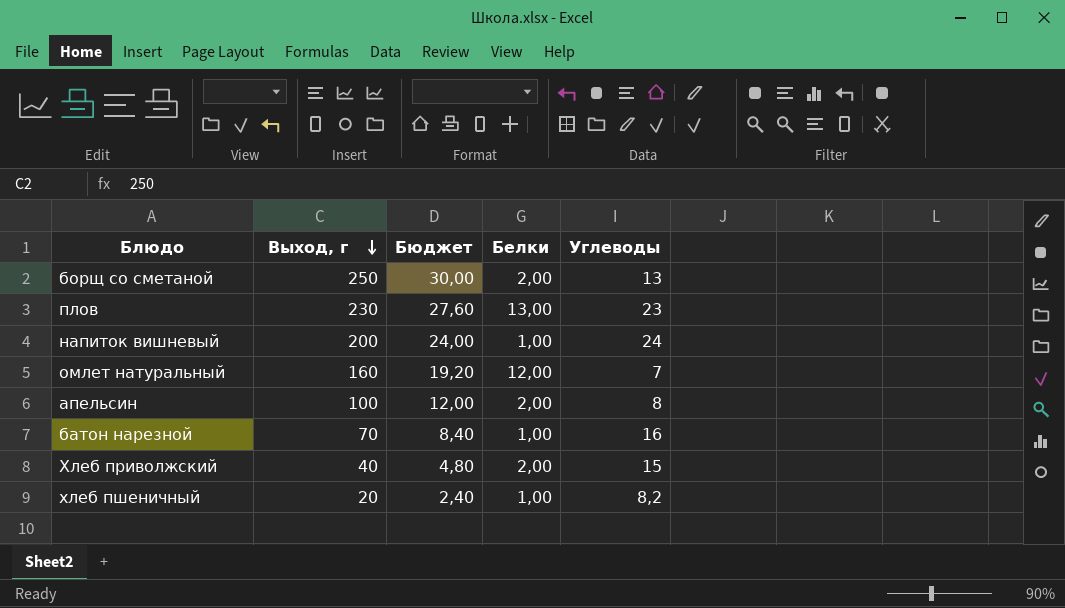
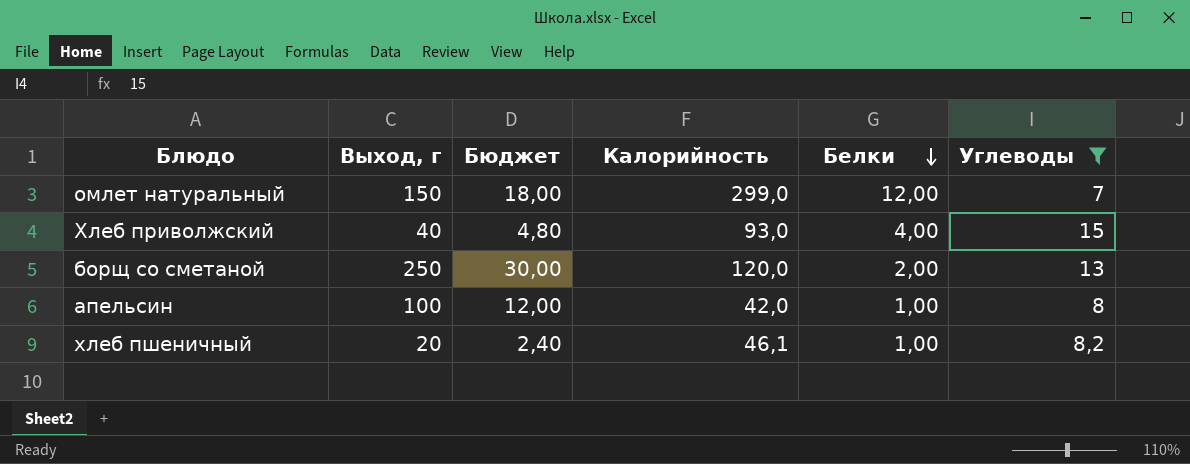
filter: none -> Углеводы <= 15
row order: Выход, г descending -> Белки descending
column Калорийность | position: none -> 4
омлет натуральный | Выход, г: 160 -> 150
омлет натуральный | Бюджет: 19,20 -> 18,00
Хлеб приволжский | Белки: 2,00 -> 4,00
апельсин | Белки: 2,00 -> 1,00

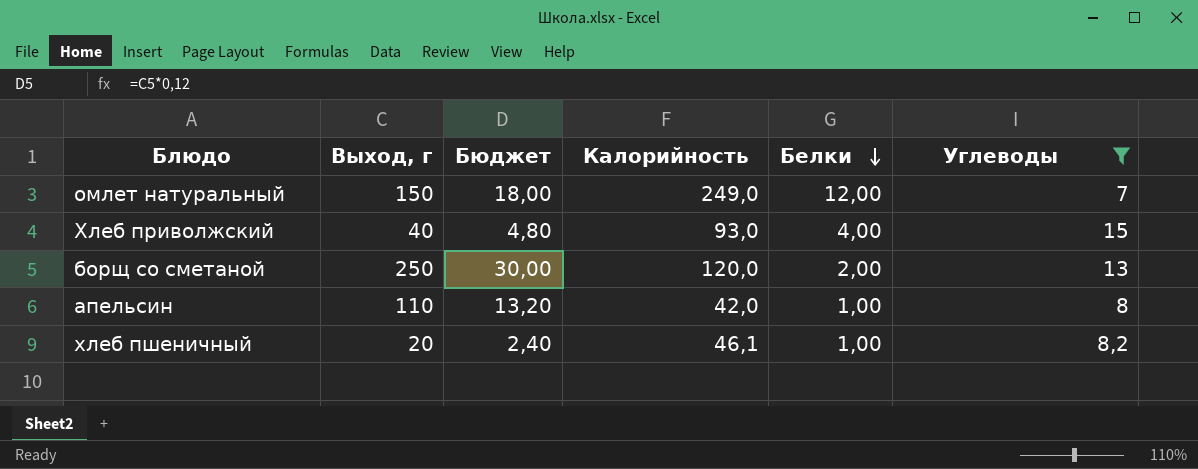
омлет натуральный | Калорийность: 299,0 -> 249,0
апельсин | Выход, г: 100 -> 110
апельсин | Бюджет: 12,00 -> 13,20

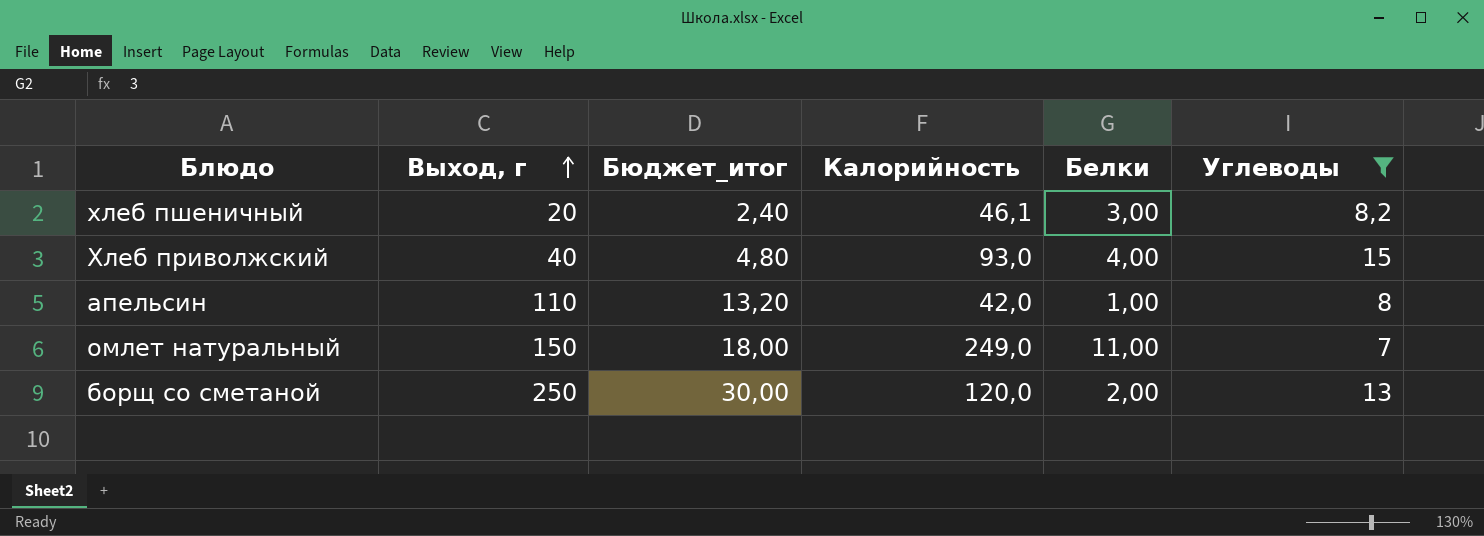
row order: Белки descending -> Выход, г ascending
column name: Бюджет -> Бюджет_итог
хлеб пшеничный | Белки: 1,00 -> 3,00
омлет натуральный | Белки: 12,00 -> 11,00

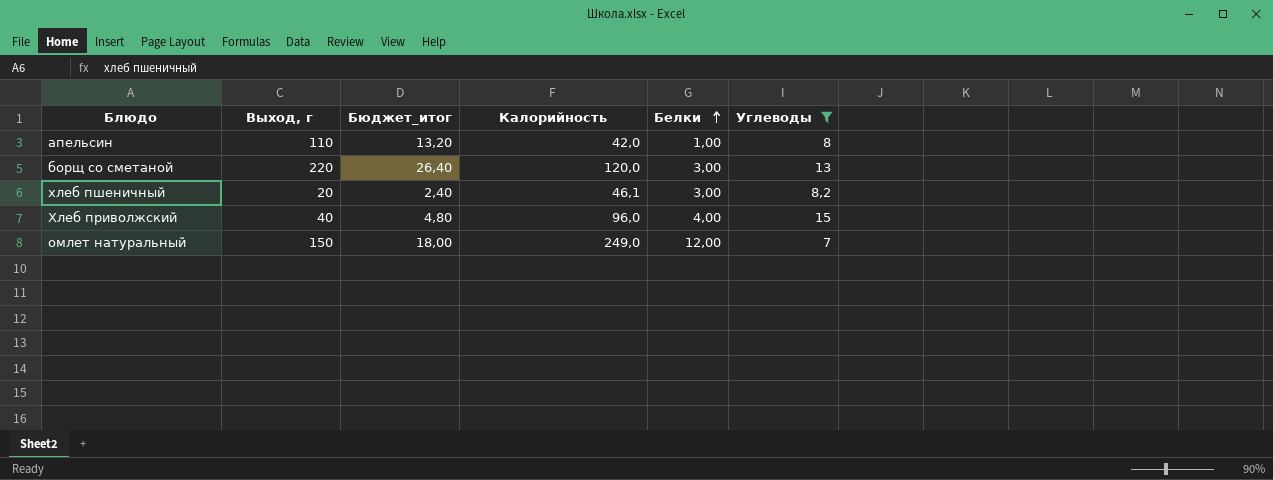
row order: Выход, г ascending -> Белки ascending
борщ со сметаной | Выход, г: 250 -> 220
борщ со сметаной | Бюджет_итог: 30,00 -> 26,40
борщ со сметаной | Белки: 2,00 -> 3,00
Хлеб приволжский | Калорийность: 93,0 -> 96,0
омлет натуральный | Белки: 11,00 -> 12,00

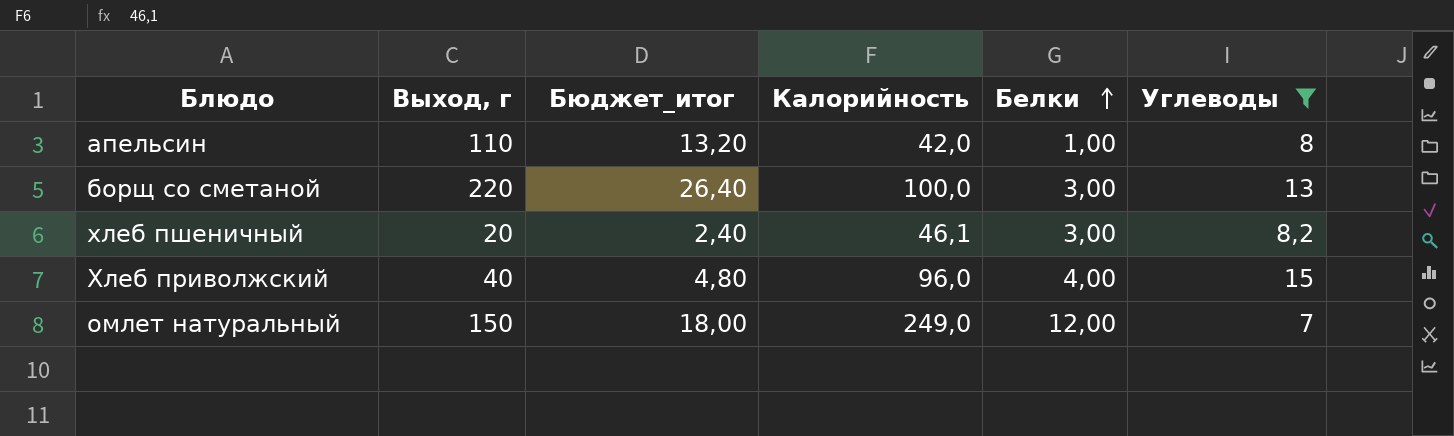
борщ со сметаной | Калорийность: 120,0 -> 100,0

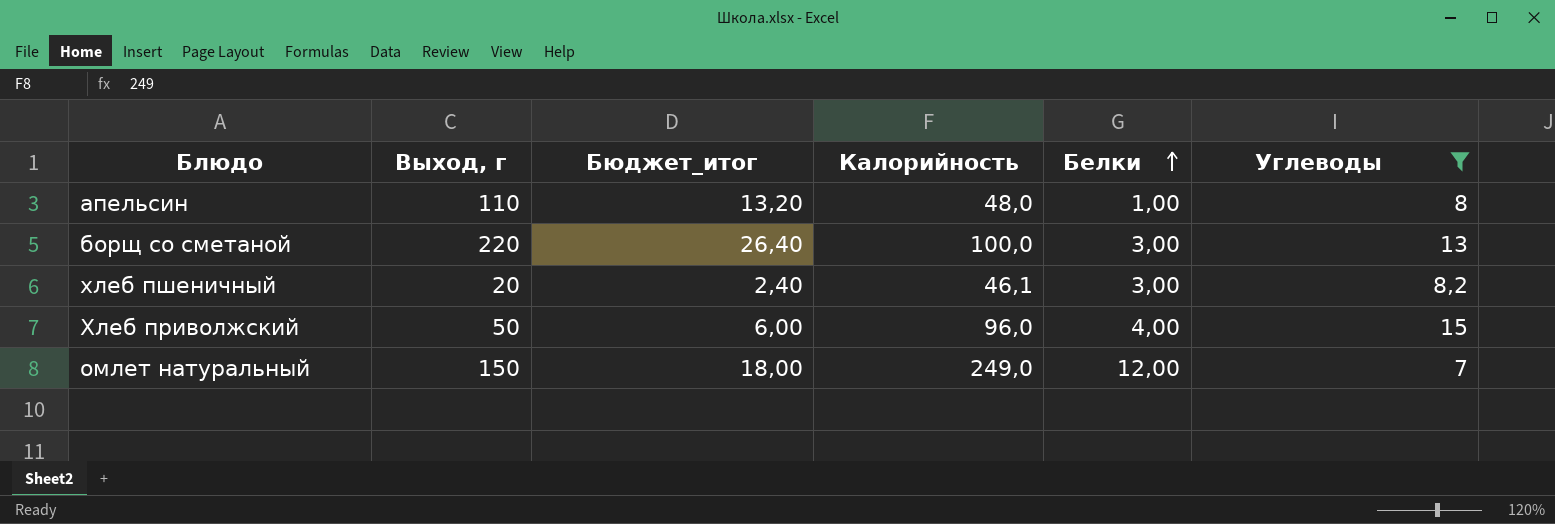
апельсин | Калорийность: 42,0 -> 48,0
Хлеб приволжский | Выход, г: 40 -> 50
Хлеб приволжский | Бюджет_итог: 4,80 -> 6,00

